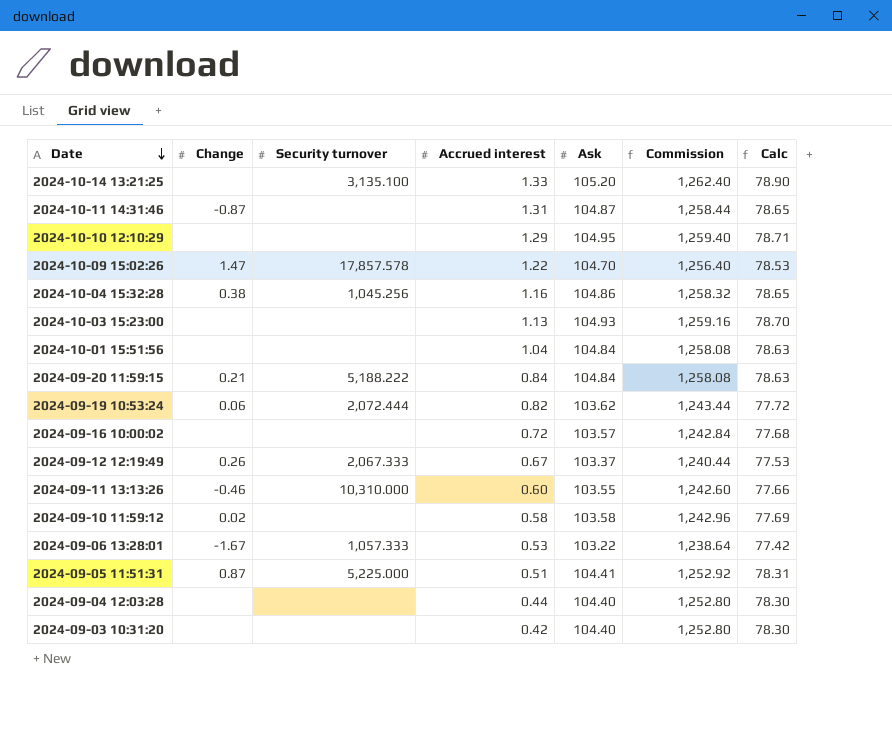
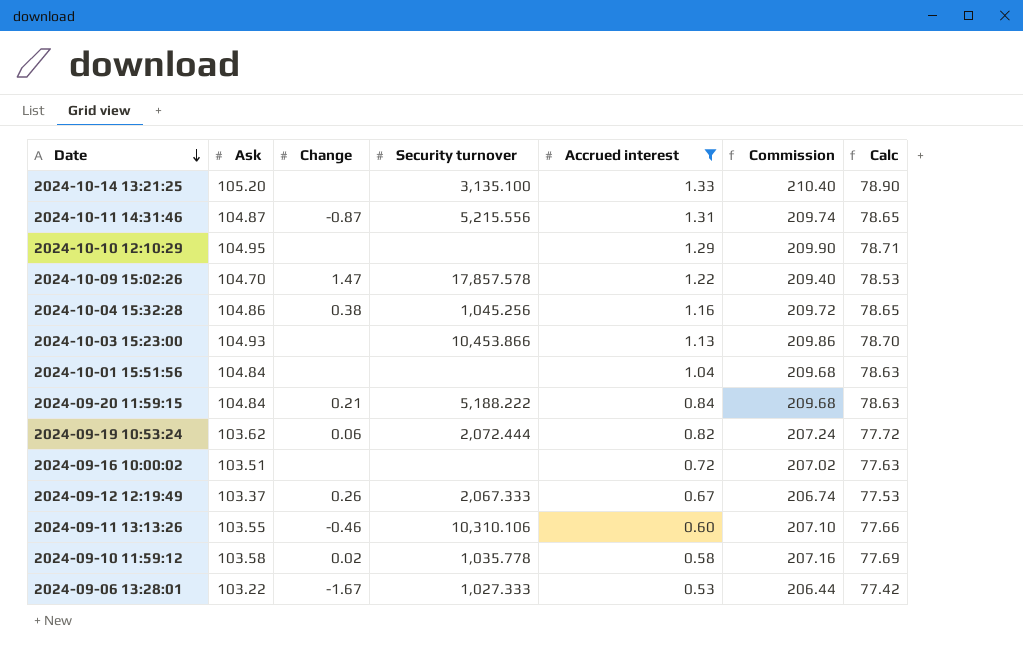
filter: none -> Accrued interest >= 0.53
column Ask | position: 5 -> 2
column Commission | formula: [Ask] * 12 -> [Ask] * 2
2024-10-11 14:31:46 | Security turnover: none -> 5,215.556
2024-10-03 15:23:00 | Security turnover: none -> 10,453.866
2024-09-16 10:00:02 | Ask: 103.57 -> 103.51
2024-09-16 10:00:02 | Calc: 77.68 -> 77.63
2024-09-11 13:13:26 | Security turnover: 10,310.000 -> 10,310.106
2024-09-10 11:59:12 | Security turnover: none -> 1,035.778
2024-09-06 13:28:01 | Security turnover: 1,057.333 -> 1,027.333

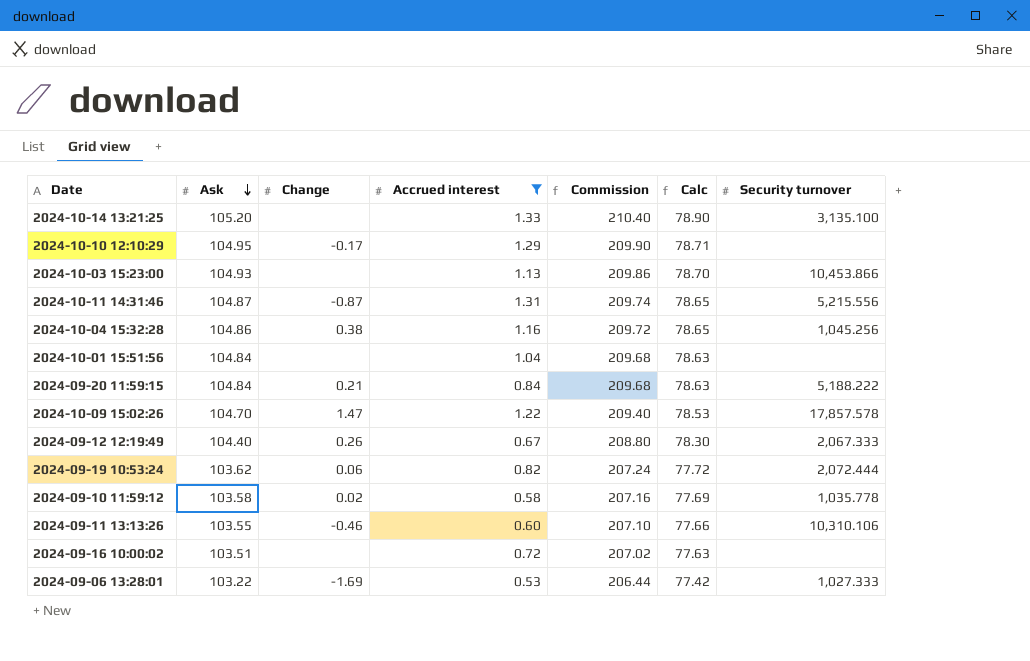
row order: Date descending -> Ask descending
column Security turnover | position: 4 -> 7
2024-10-10 12:10:29 | Change: none -> -0.17
2024-09-12 12:19:49 | Ask: 103.37 -> 104.40
2024-09-12 12:19:49 | Commission: 206.74 -> 208.80
2024-09-12 12:19:49 | Calc: 77.53 -> 78.30
2024-09-06 13:28:01 | Change: -1.67 -> -1.69

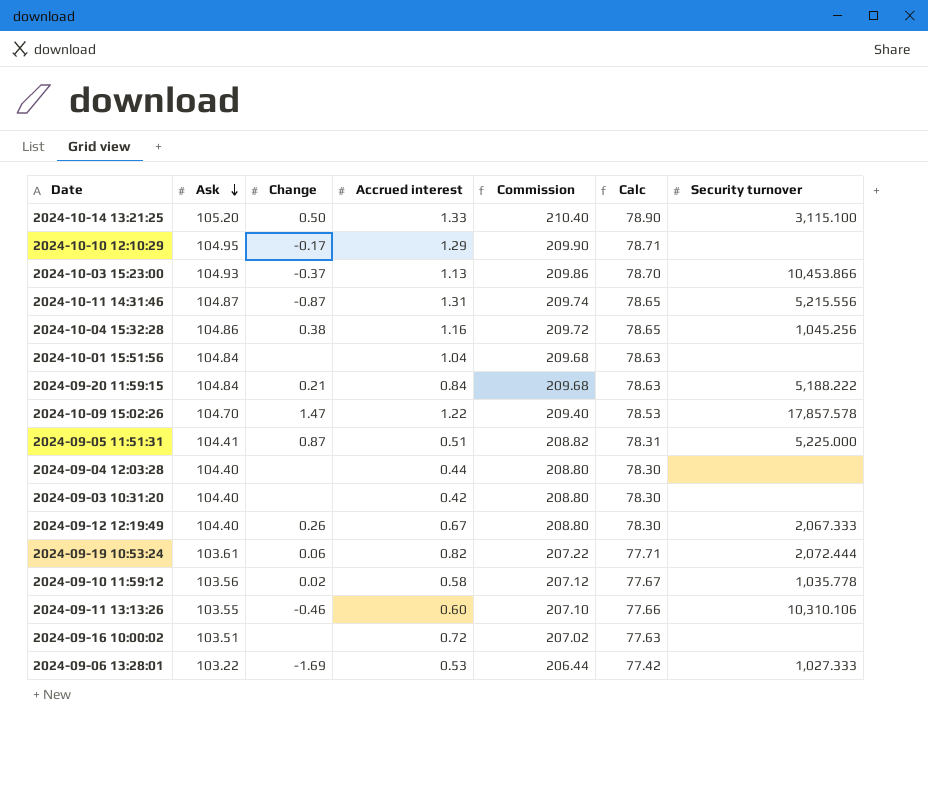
filter: Accrued interest >= 0.53 -> none
2024-10-14 13:21:25 | Change: none -> 0.50
2024-10-14 13:21:25 | Security turnover: 3,135.100 -> 3,115.100
2024-10-03 15:23:00 | Change: none -> -0.37
2024-09-19 10:53:24 | Ask: 103.62 -> 103.61
2024-09-19 10:53:24 | Commission: 207.24 -> 207.22
2024-09-19 10:53:24 | Calc: 77.72 -> 77.71
2024-09-10 11:59:12 | Ask: 103.58 -> 103.56
2024-09-10 11:59:12 | Commission: 207.16 -> 207.12
2024-09-10 11:59:12 | Calc: 77.69 -> 77.67

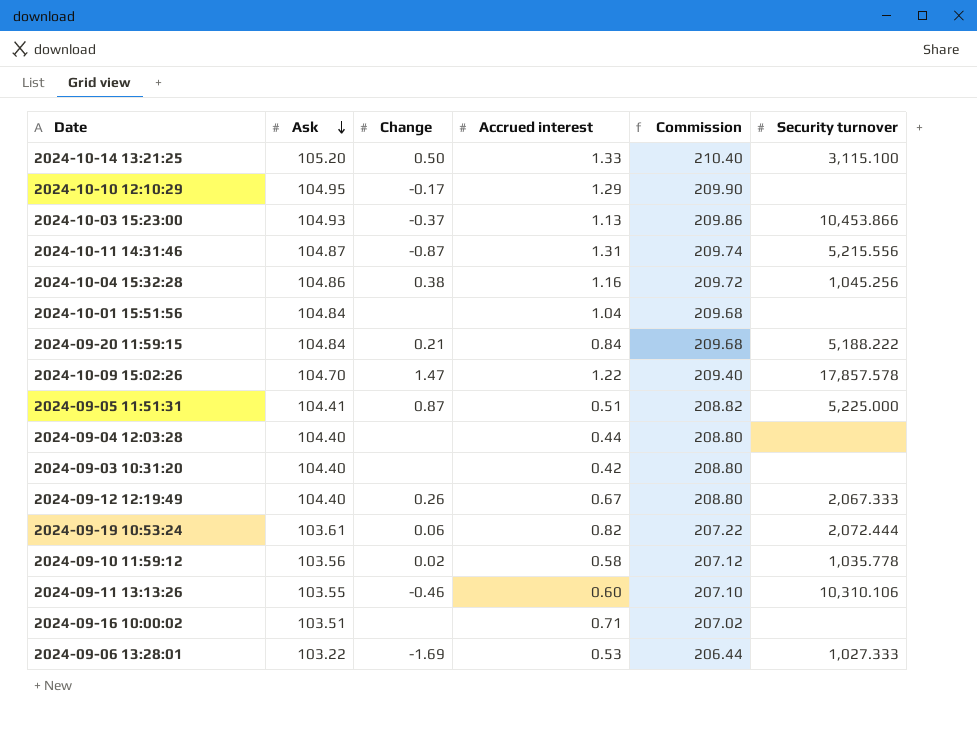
column Calc | formula: [Ask] * 0.75 -> none
2024-09-16 10:00:02 | Accrued interest: 0.72 -> 0.71

